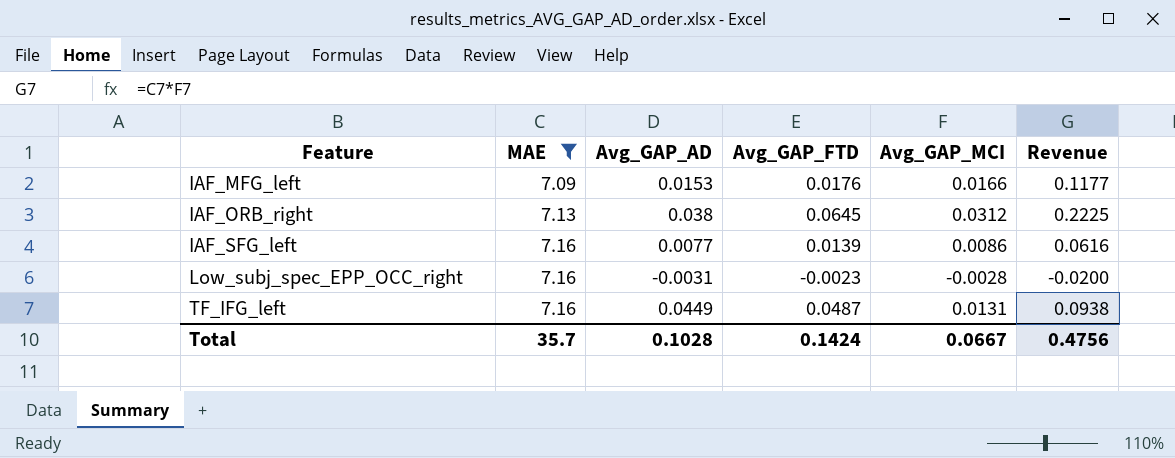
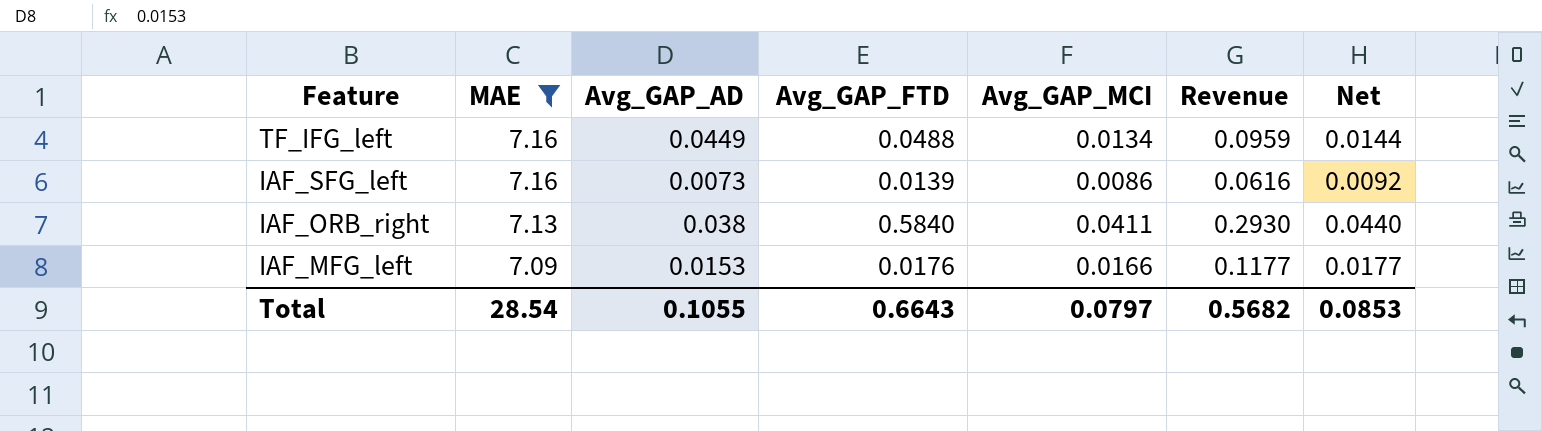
row order: Feature ascending -> Feature descending
column Net | formula: none -> [Revenue] * 0.15
row Low_subj_spec_EPP_OCC_right: 7.16 | -0.0031 | -0.0023 | -0.0028 | -0.0200 -> none
TF_IFG_left | Avg_GAP_FTD: 0.0487 -> 0.0488
TF_IFG_left | Avg_GAP_MCI: 0.0131 -> 0.0134
TF_IFG_left | Revenue: 0.0938 -> 0.0959
IAF_SFG_left | Avg_GAP_AD: 0.0077 -> 0.0073
IAF_ORB_right | Avg_GAP_FTD: 0.0645 -> 0.5840
IAF_ORB_right | Avg_GAP_MCI: 0.0312 -> 0.0411
IAF_ORB_right | Revenue: 0.2225 -> 0.2930
Total | MAE: 35.7 -> 28.54
Total | Avg_GAP_AD: 0.1028 -> 0.1055
Total | Avg_GAP_FTD: 0.1424 -> 0.6643
Total | Avg_GAP_MCI: 0.0667 -> 0.0797
Total | Revenue: 0.4756 -> 0.5682

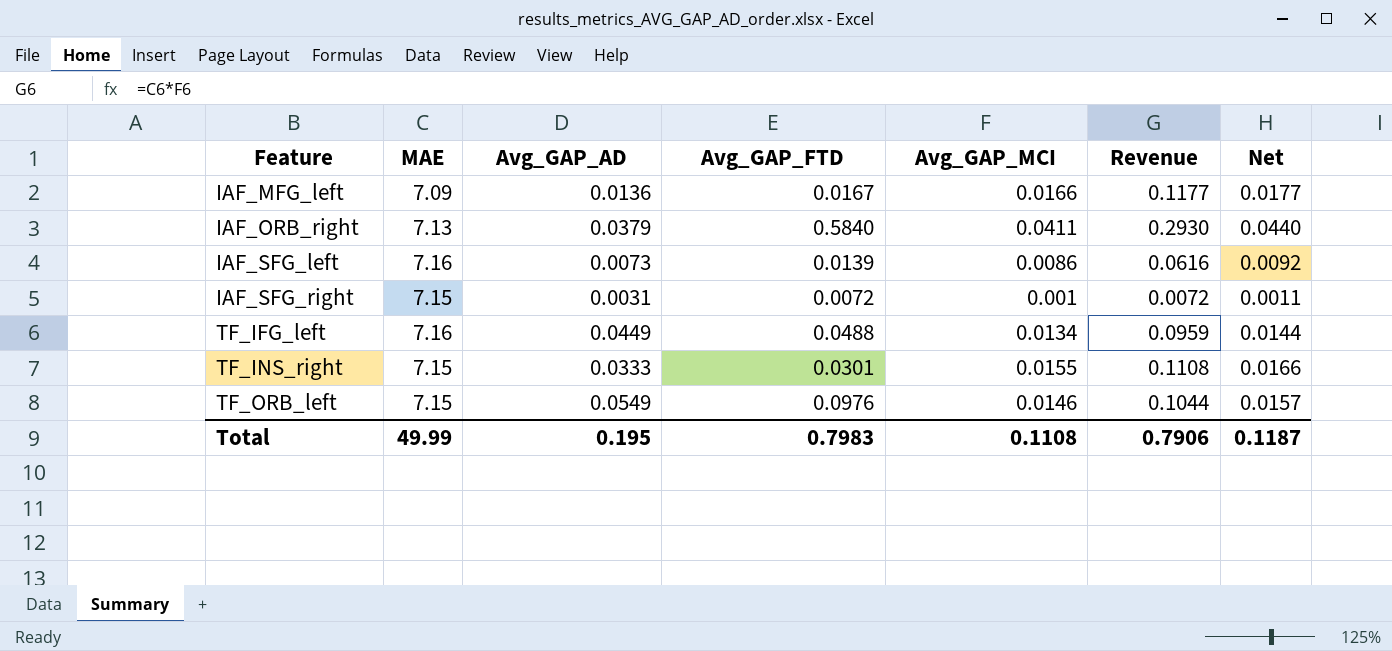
filter: MAE != 7.15 -> none
row order: Feature descending -> Feature ascending
IAF_MFG_left | Avg_GAP_AD: 0.0153 -> 0.0136
IAF_MFG_left | Avg_GAP_FTD: 0.0176 -> 0.0167
IAF_ORB_right | Avg_GAP_AD: 0.038 -> 0.0379
Total | MAE: 28.54 -> 49.99
Total | Avg_GAP_AD: 0.1055 -> 0.195
Total | Avg_GAP_FTD: 0.6643 -> 0.7983
Total | Avg_GAP_MCI: 0.0797 -> 0.1108
Total | Revenue: 0.5682 -> 0.7906
Total | Net: 0.0853 -> 0.1187

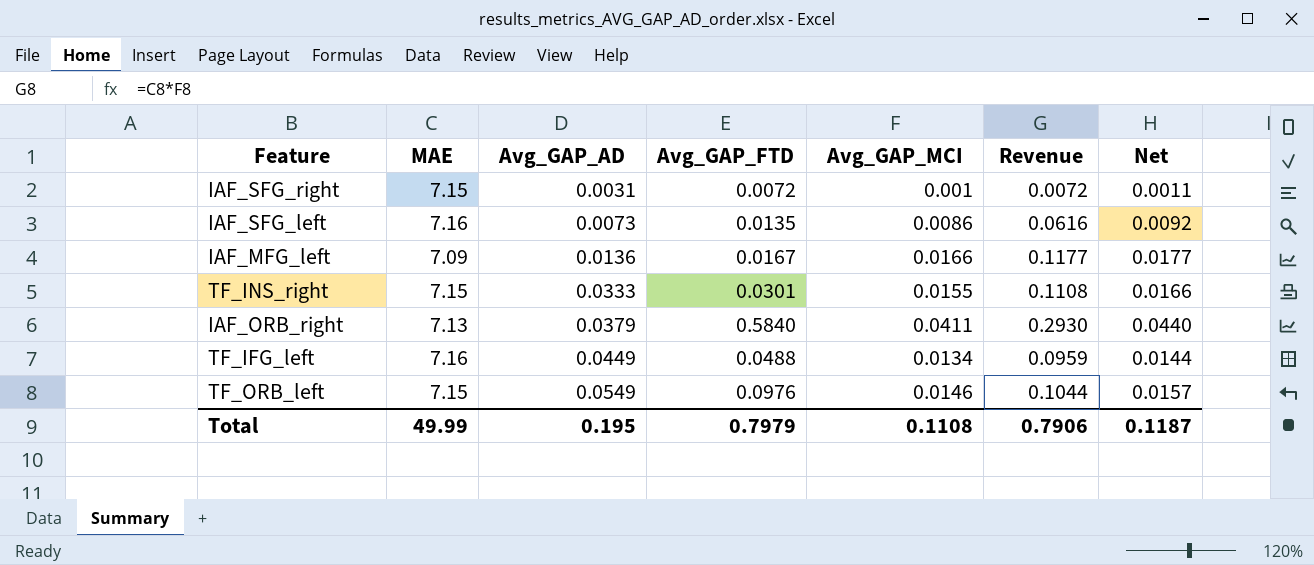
row order: Feature ascending -> Avg_GAP_AD ascending
IAF_SFG_left | Avg_GAP_FTD: 0.0139 -> 0.0135
Total | Avg_GAP_FTD: 0.7983 -> 0.7979

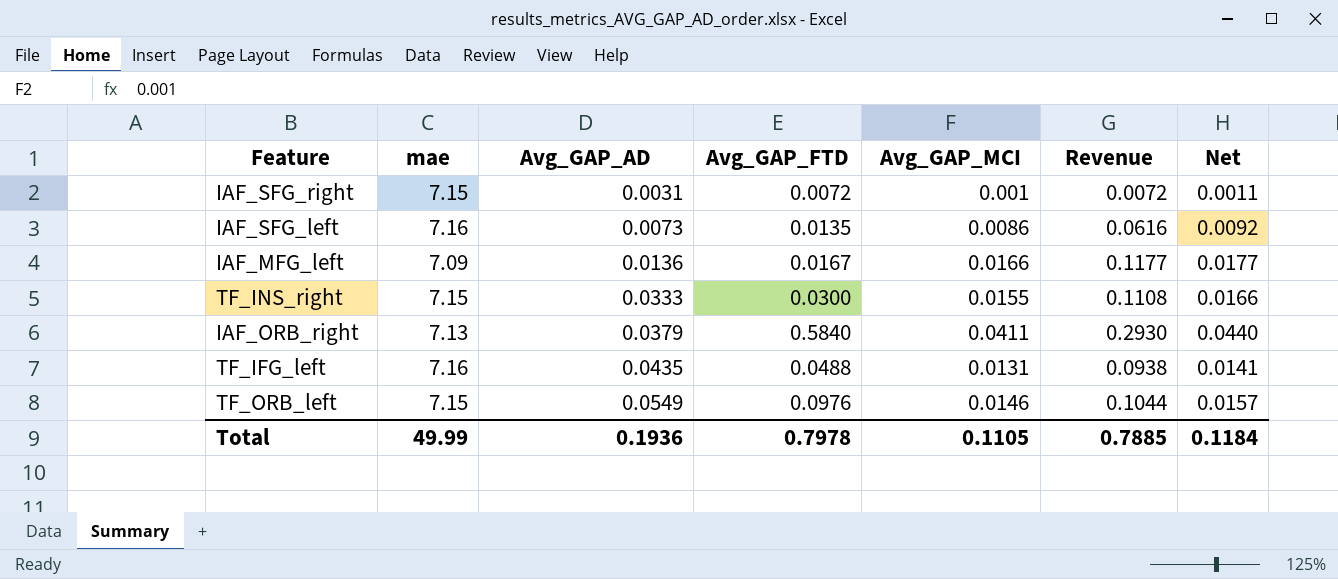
column name: MAE -> mae
TF_INS_right | Avg_GAP_FTD: 0.0301 -> 0.0300
TF_IFG_left | Avg_GAP_AD: 0.0449 -> 0.0435
TF_IFG_left | Avg_GAP_MCI: 0.0134 -> 0.0131
TF_IFG_left | Revenue: 0.0959 -> 0.0938
TF_IFG_left | Net: 0.0144 -> 0.0141
Total | Avg_GAP_AD: 0.195 -> 0.1936
Total | Avg_GAP_FTD: 0.7979 -> 0.7978
Total | Avg_GAP_MCI: 0.1108 -> 0.1105
Total | Revenue: 0.7906 -> 0.7885
Total | Net: 0.1187 -> 0.1184

